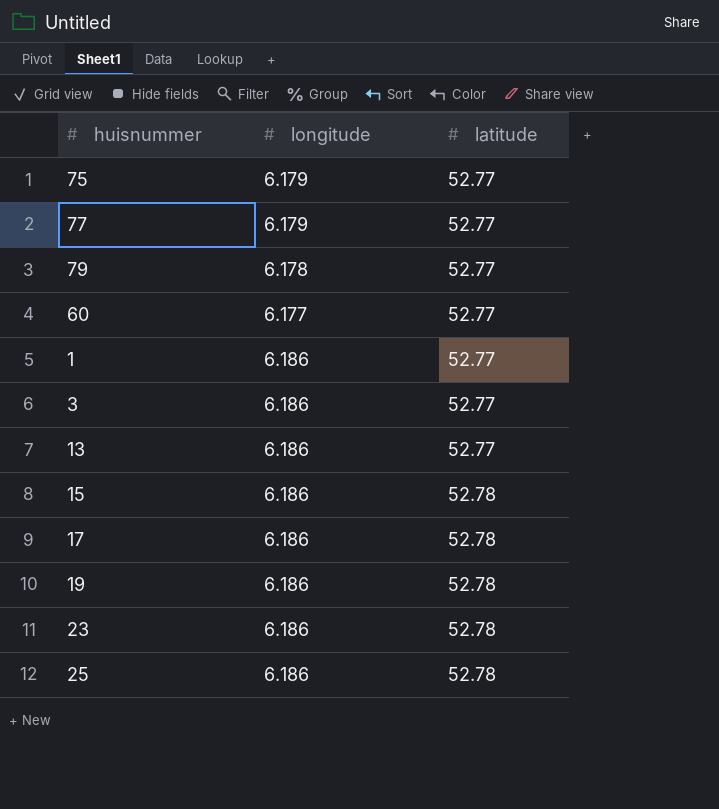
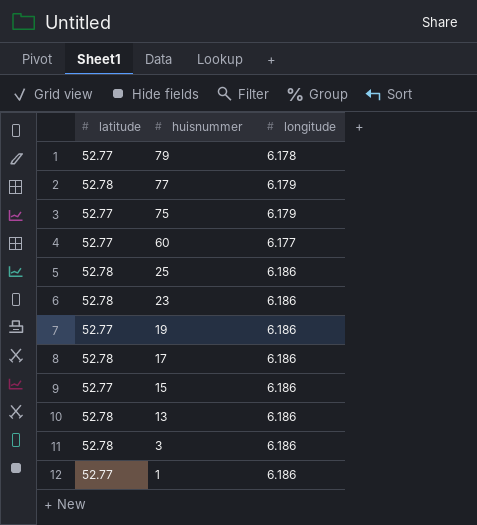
row order: latitude ascending -> huisnummer descending
column latitude | position: 3 -> 1
77 | latitude: 52.77 -> 52.78
19 | latitude: 52.78 -> 52.77
15 | latitude: 52.78 -> 52.77
13 | latitude: 52.77 -> 52.78
3 | latitude: 52.77 -> 52.78

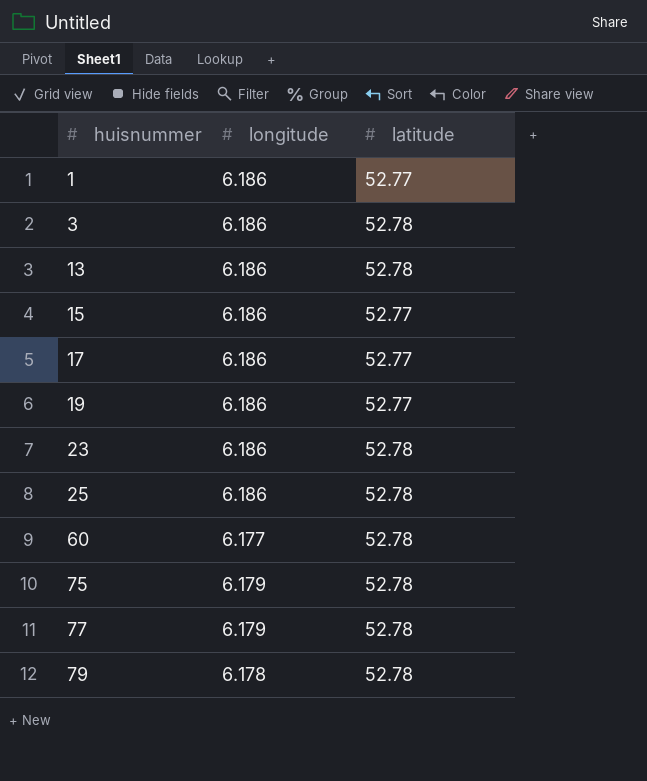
row order: huisnummer descending -> huisnummer ascending
column latitude | position: 1 -> 3
17 | latitude: 52.78 -> 52.77
60 | latitude: 52.77 -> 52.78
75 | latitude: 52.77 -> 52.78
79 | latitude: 52.77 -> 52.78

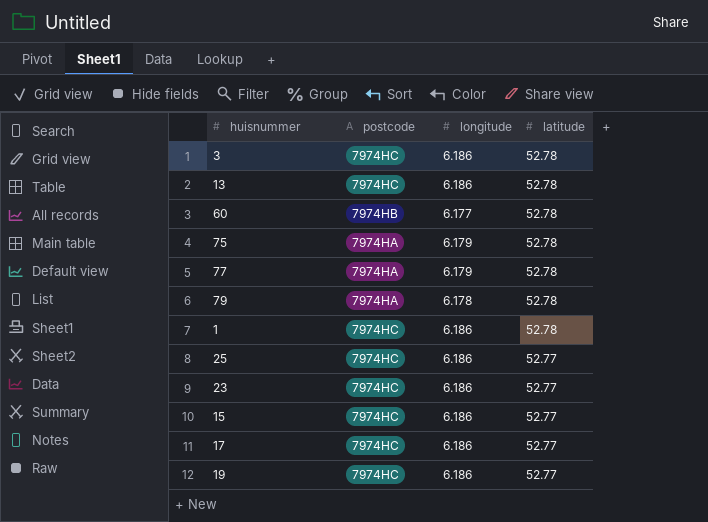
row order: huisnummer ascending -> latitude descending
column postcode | position: none -> 2
1 | latitude: 52.77 -> 52.78
25 | latitude: 52.78 -> 52.77
23 | latitude: 52.78 -> 52.77

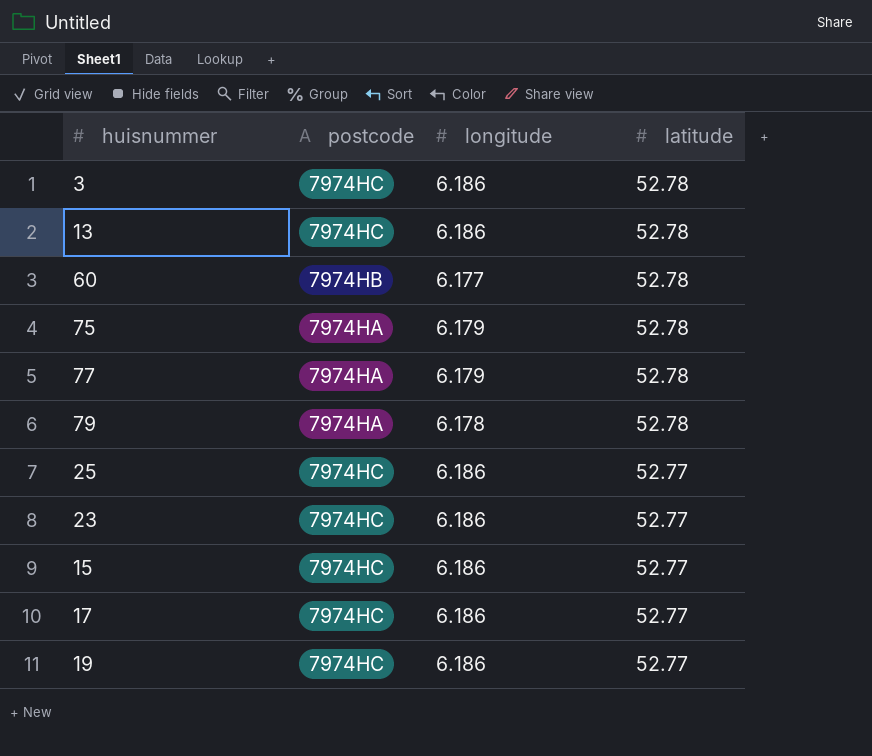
row 1: 7974HC | 6.186 | 52.78 -> none

